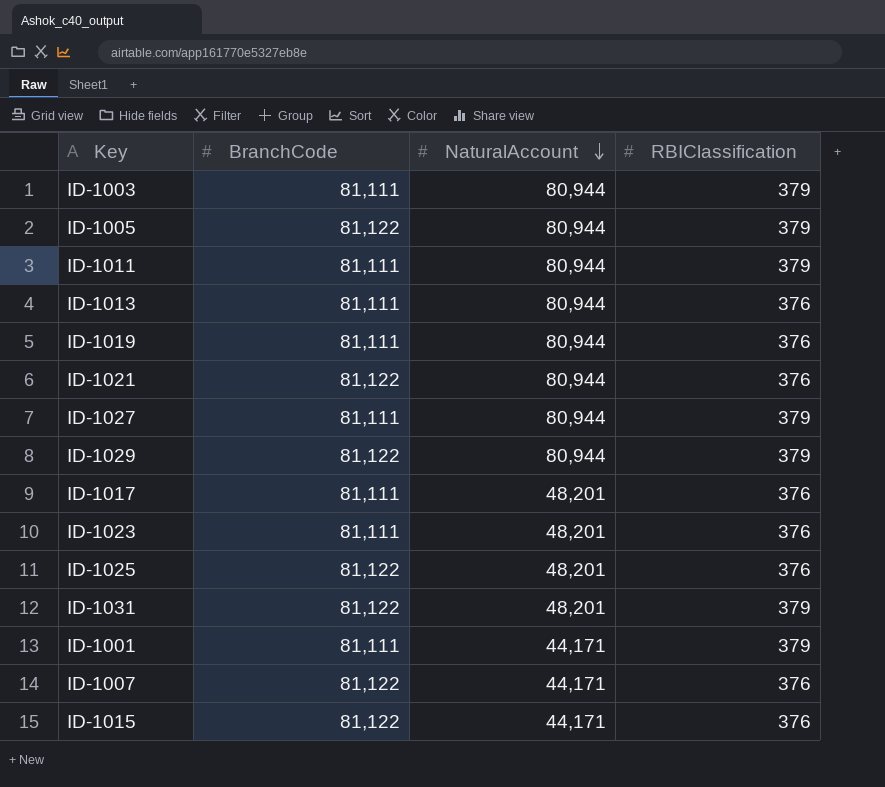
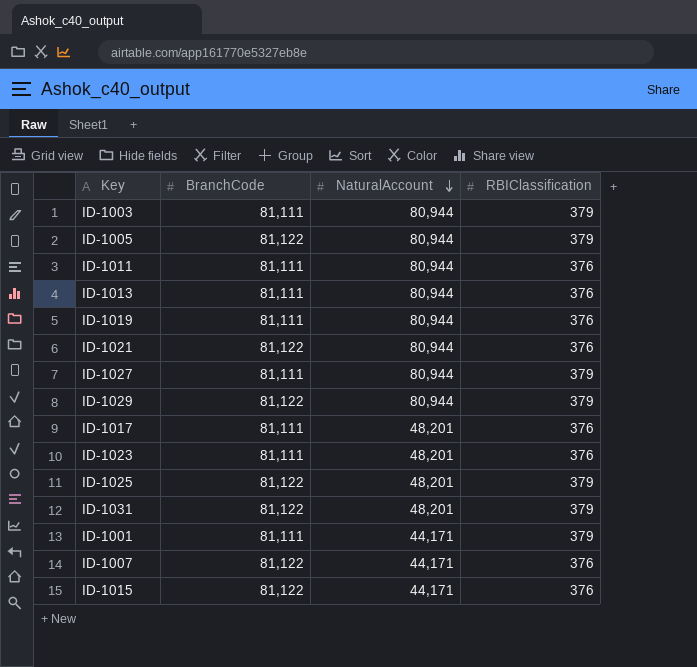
ID-1011 | RBIClassification: 379 -> 376
ID-1025 | RBIClassification: 376 -> 379

